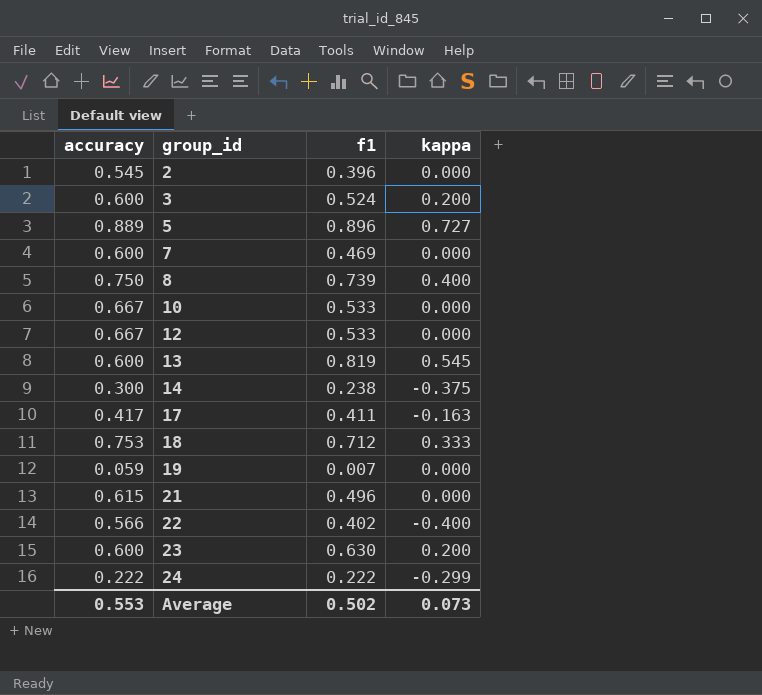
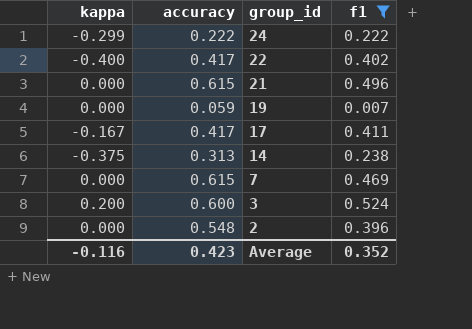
filter: none -> f1 <= 0.524
row order: group_id ascending -> group_id descending
column kappa | position: 4 -> 1
22 | accuracy: 0.566 -> 0.417
17 | kappa: -0.163 -> -0.167
14 | accuracy: 0.300 -> 0.313
7 | accuracy: 0.600 -> 0.615
2 | accuracy: 0.545 -> 0.548
Average | kappa: 0.073 -> -0.116
Average | accuracy: 0.553 -> 0.423
Average | f1: 0.502 -> 0.352

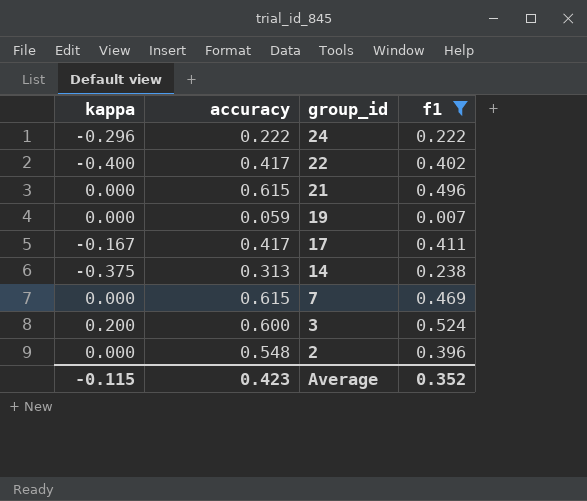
24 | kappa: -0.299 -> -0.296
Average | kappa: -0.116 -> -0.115

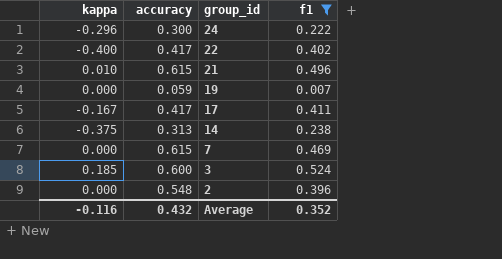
24 | accuracy: 0.222 -> 0.300
21 | kappa: 0.000 -> 0.010
3 | kappa: 0.200 -> 0.185
Average | kappa: -0.115 -> -0.116
Average | accuracy: 0.423 -> 0.432

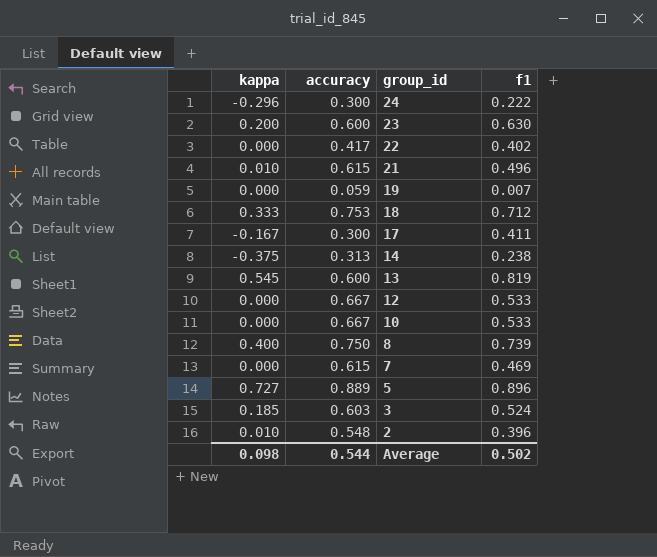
filter: f1 <= 0.524 -> none
22 | kappa: -0.400 -> 0.000
17 | accuracy: 0.417 -> 0.300
3 | accuracy: 0.600 -> 0.603
2 | kappa: 0.000 -> 0.010
Average | kappa: -0.116 -> 0.098
Average | accuracy: 0.432 -> 0.544
Average | f1: 0.352 -> 0.502

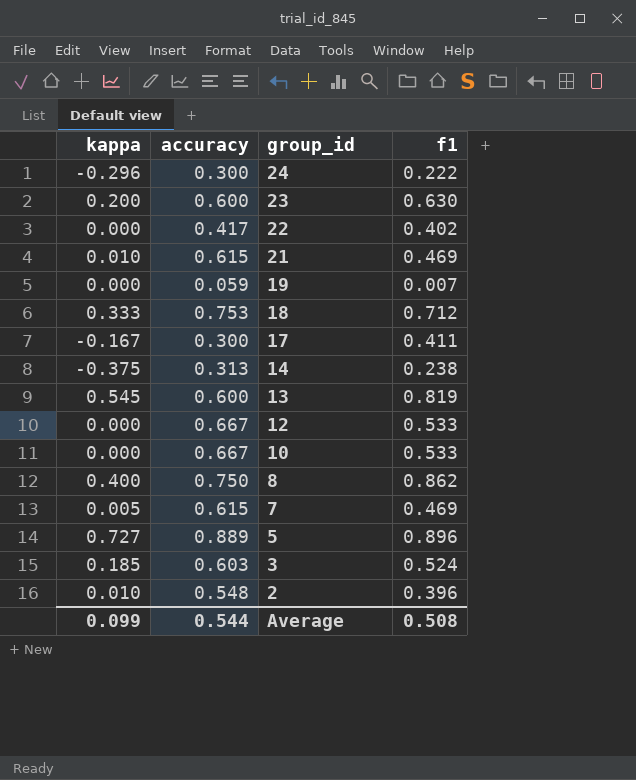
21 | f1: 0.496 -> 0.469
8 | f1: 0.739 -> 0.862
7 | kappa: 0.000 -> 0.005
Average | kappa: 0.098 -> 0.099
Average | f1: 0.502 -> 0.508

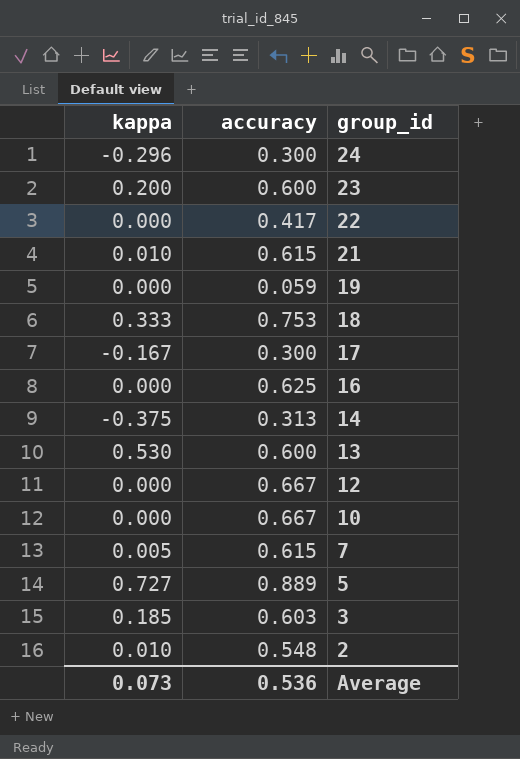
column f1 | position: 4 -> none
row 8: 0.400 | 0.750 | 0.862 -> none
row 16: none -> 0.000 | 0.625
13 | kappa: 0.545 -> 0.530
Average | kappa: 0.099 -> 0.073
Average | accuracy: 0.544 -> 0.536

